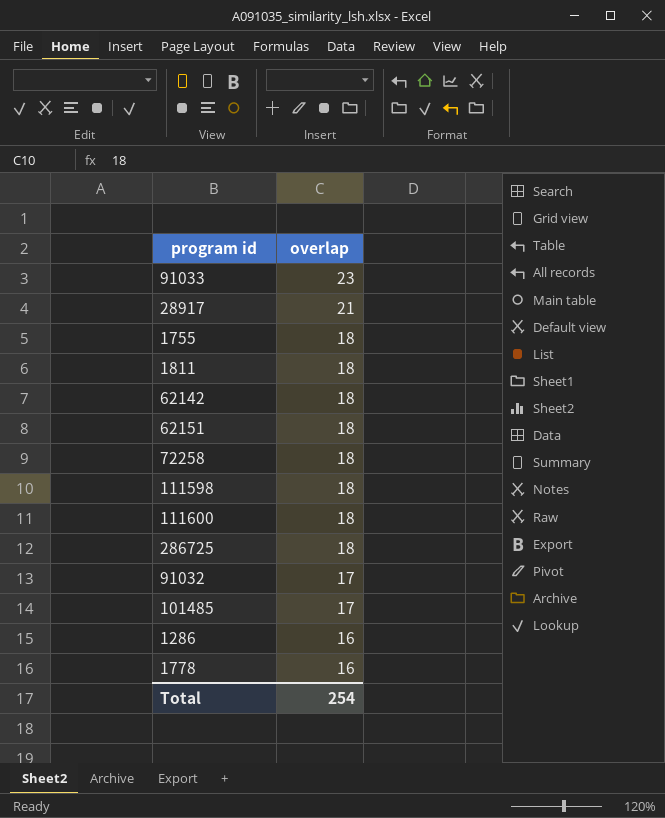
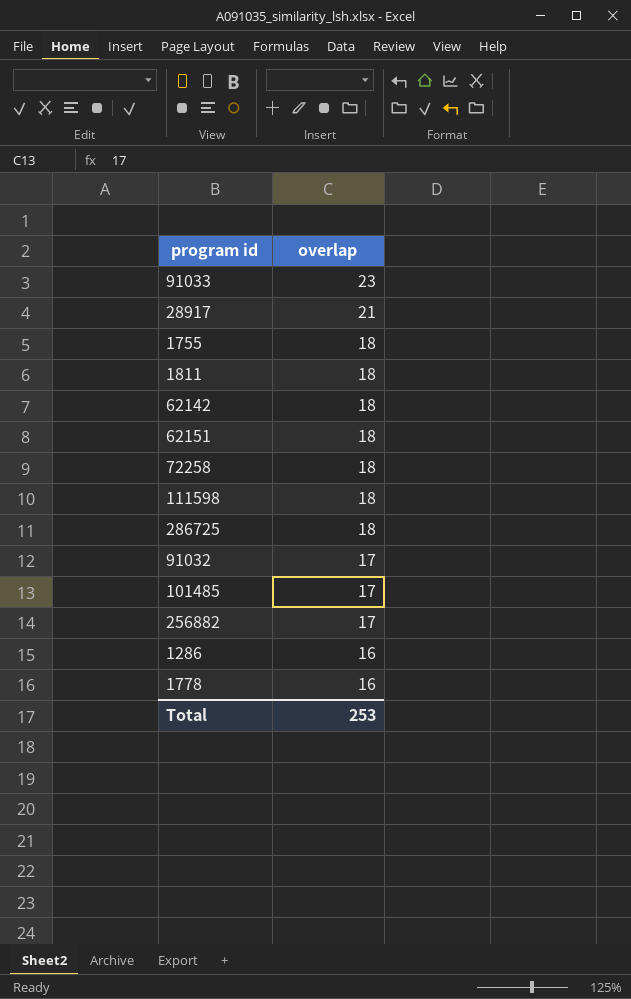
row 111600: 18 -> none
row 256882: none -> 17
Total | overlap: 254 -> 253

